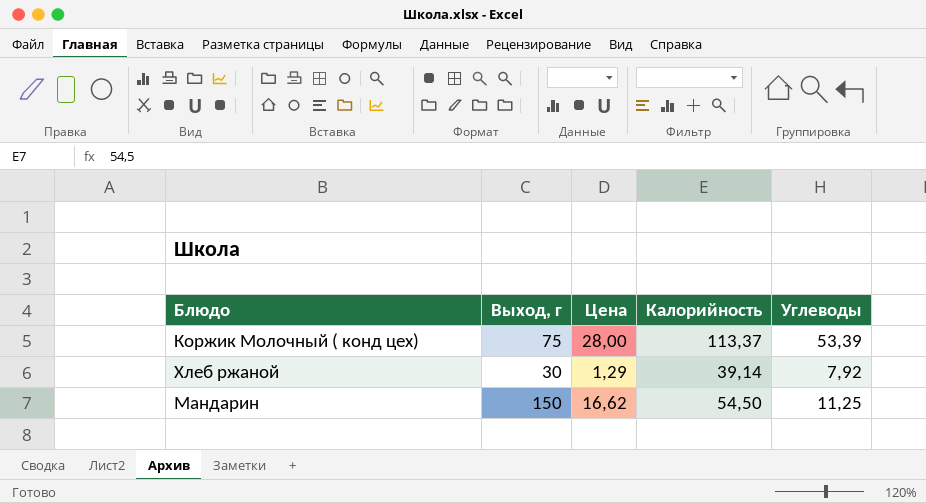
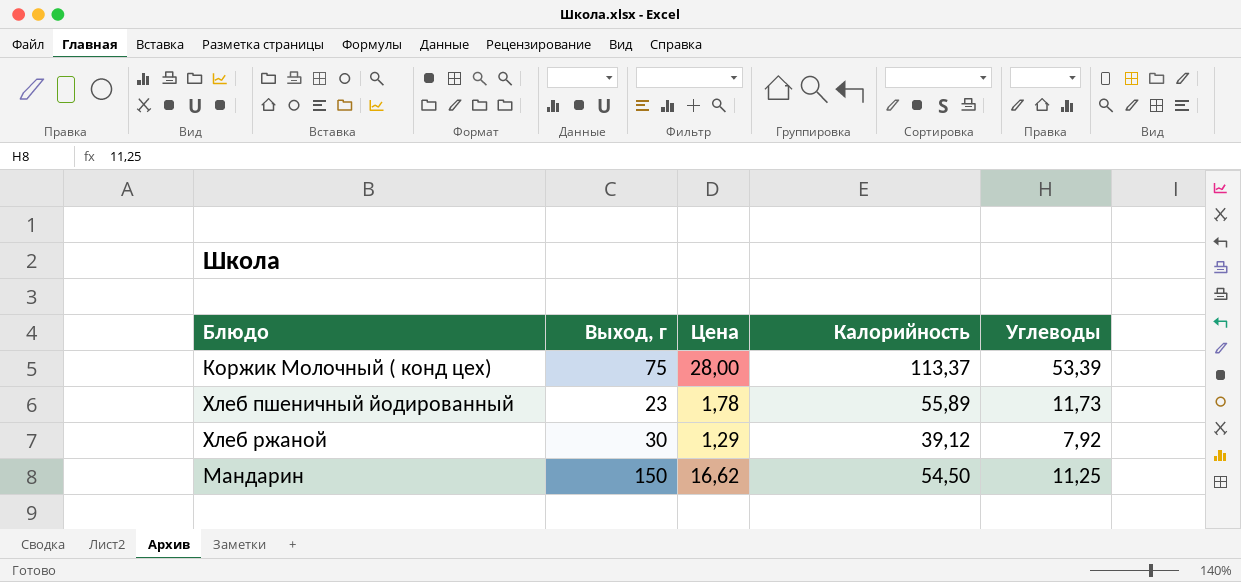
row Хлеб пшеничный йодированный: none -> 23 | 1,78 | 55,89 | 11,73
Хлеб ржаной | Калорийность: 39,14 -> 39,12

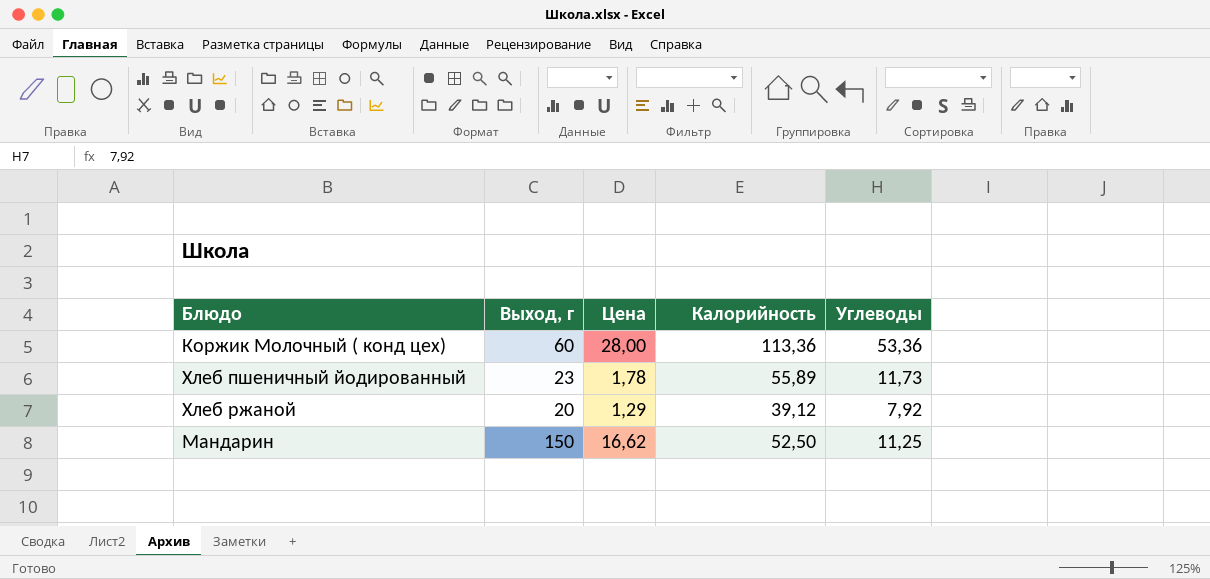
Коржик Молочный ( конд цех) | Выход, г: 75 -> 60
Коржик Молочный ( конд цех) | Калорийность: 113,37 -> 113,36
Коржик Молочный ( конд цех) | Углеводы: 53,39 -> 53,36
Хлеб ржаной | Выход, г: 30 -> 20
Мандарин | Калорийность: 54,50 -> 52,50

